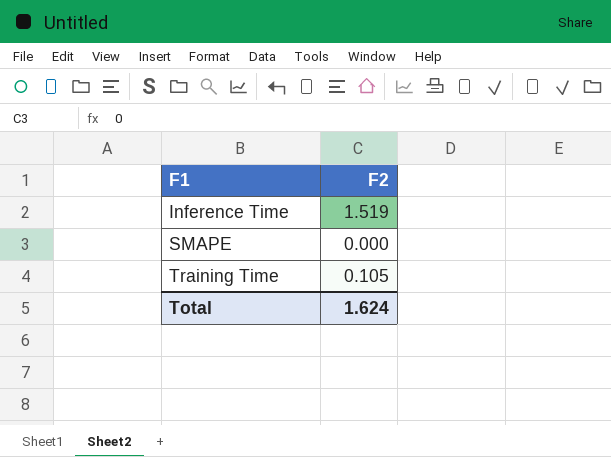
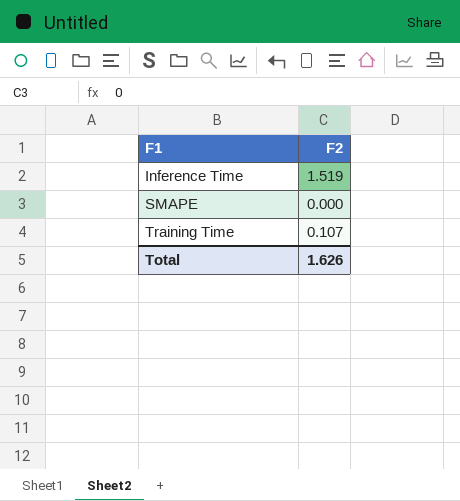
Training Time | F2: 0.105 -> 0.107
Total | F2: 1.624 -> 1.626

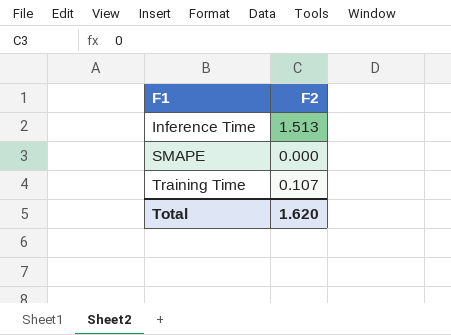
Inference Time | F2: 1.519 -> 1.513
Total | F2: 1.626 -> 1.620

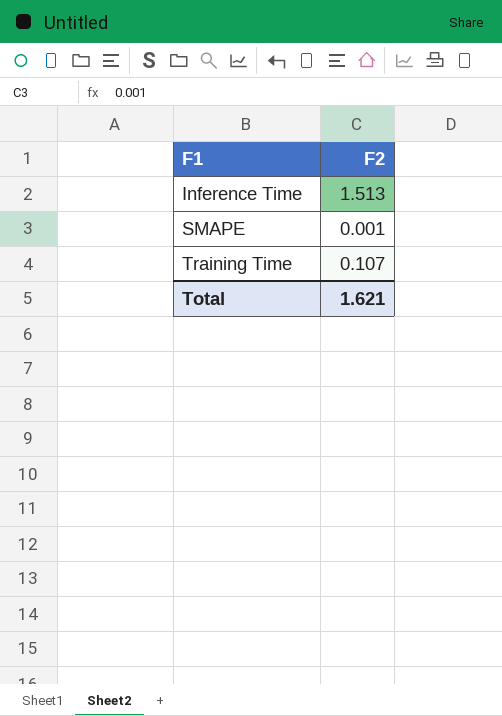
SMAPE | F2: 0.000 -> 0.001
Total | F2: 1.620 -> 1.621

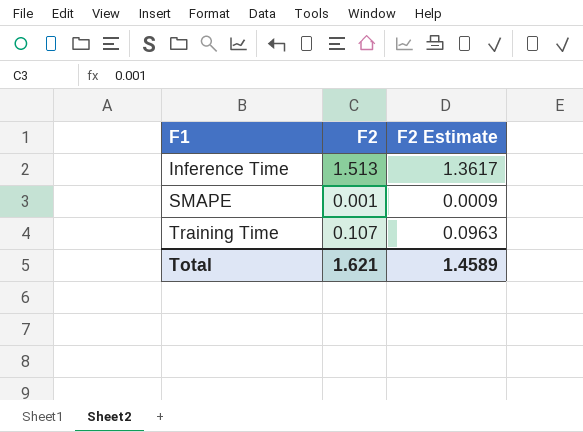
column F2 Estimate | formula: none -> [F2] * 0.9

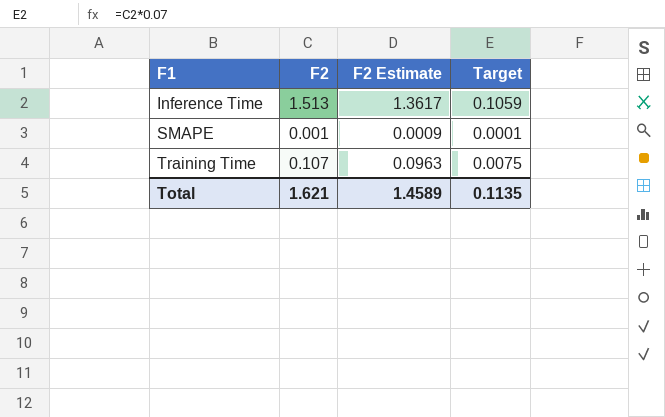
column Target | formula: none -> [F2] * 0.07

